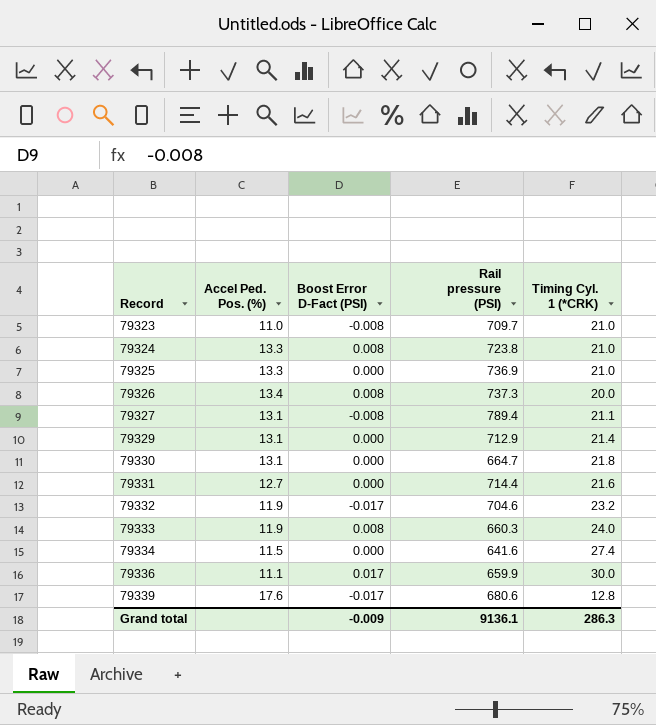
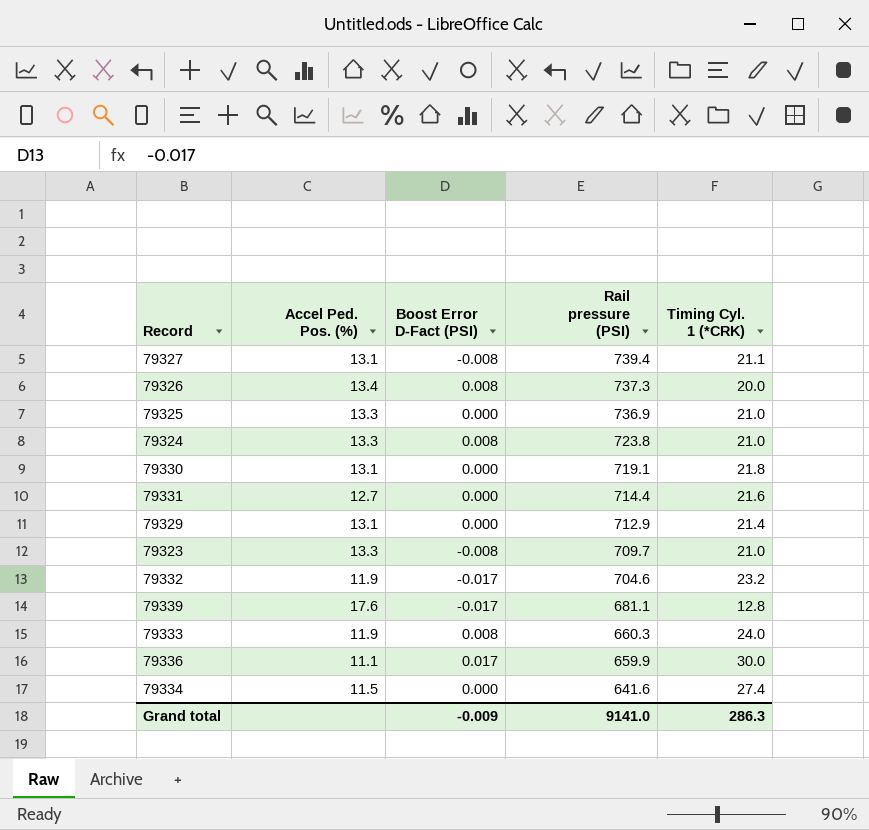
row order: Record ascending -> Rail pressure (PSI) descending
79327 | Rail pressure (PSI): 789.4 -> 739.4
79330 | Rail pressure (PSI): 664.7 -> 719.1
79323 | Accel Ped. Pos. (%): 11.0 -> 13.3
79339 | Rail pressure (PSI): 680.6 -> 681.1
Grand total | Rail pressure (PSI): 9136.1 -> 9141.0

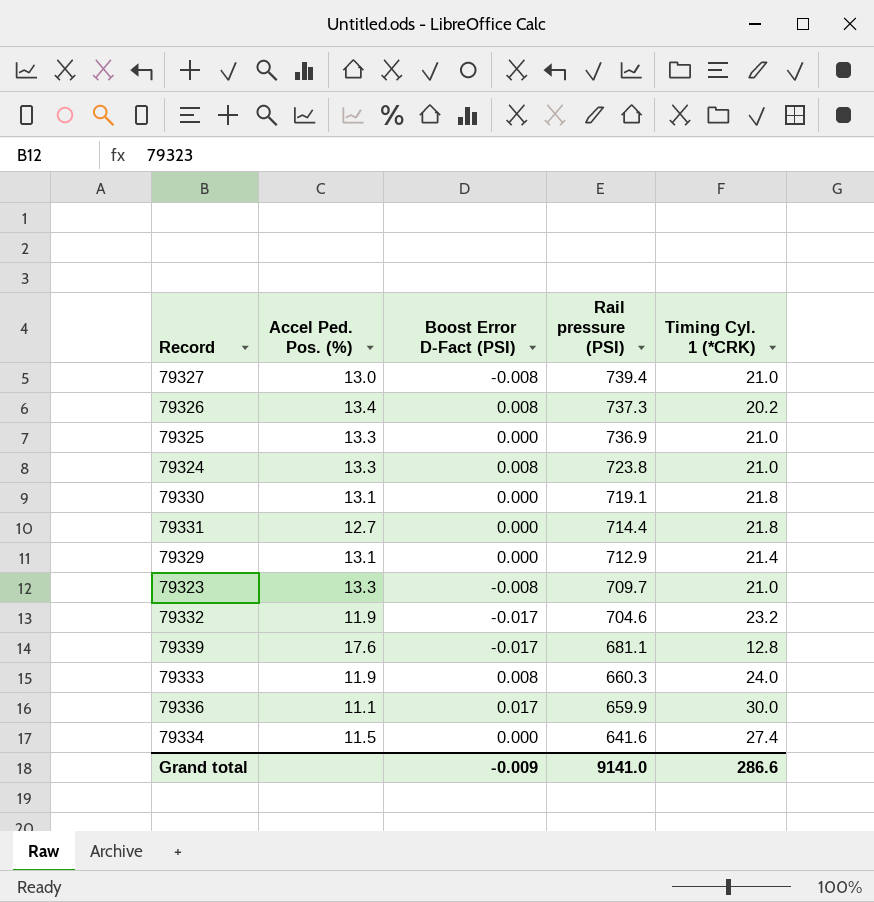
79327 | Accel Ped. Pos. (%): 13.1 -> 13.0
79327 | Timing Cyl. 1 (*CRK): 21.1 -> 21.0
79326 | Timing Cyl. 1 (*CRK): 20.0 -> 20.2
79331 | Timing Cyl. 1 (*CRK): 21.6 -> 21.8
Grand total | Timing Cyl. 1 (*CRK): 286.3 -> 286.6

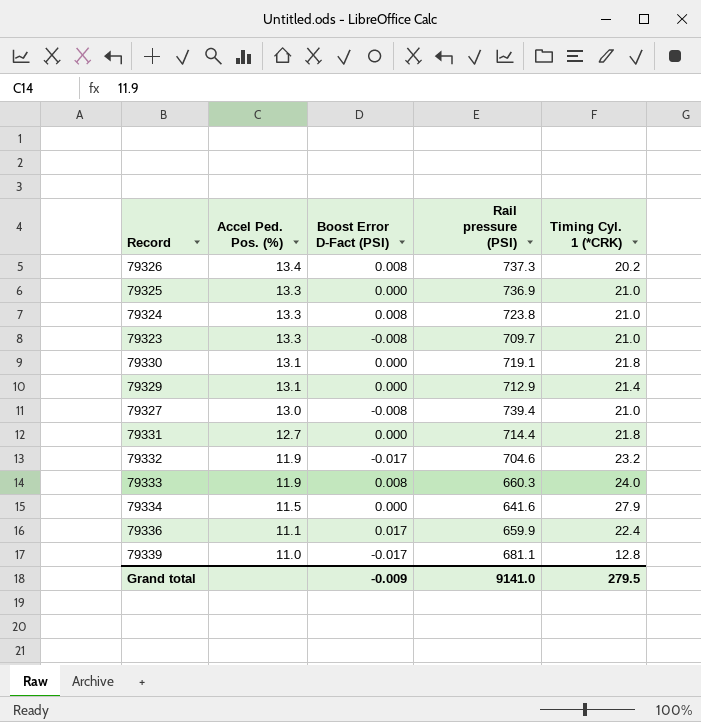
row order: Rail pressure (PSI) descending -> Accel Ped. Pos. (%) descending
79334 | Timing Cyl. 1 (*CRK): 27.4 -> 27.9
79336 | Timing Cyl. 1 (*CRK): 30.0 -> 22.4
79339 | Accel Ped. Pos. (%): 17.6 -> 11.0
Grand total | Timing Cyl. 1 (*CRK): 286.6 -> 279.5

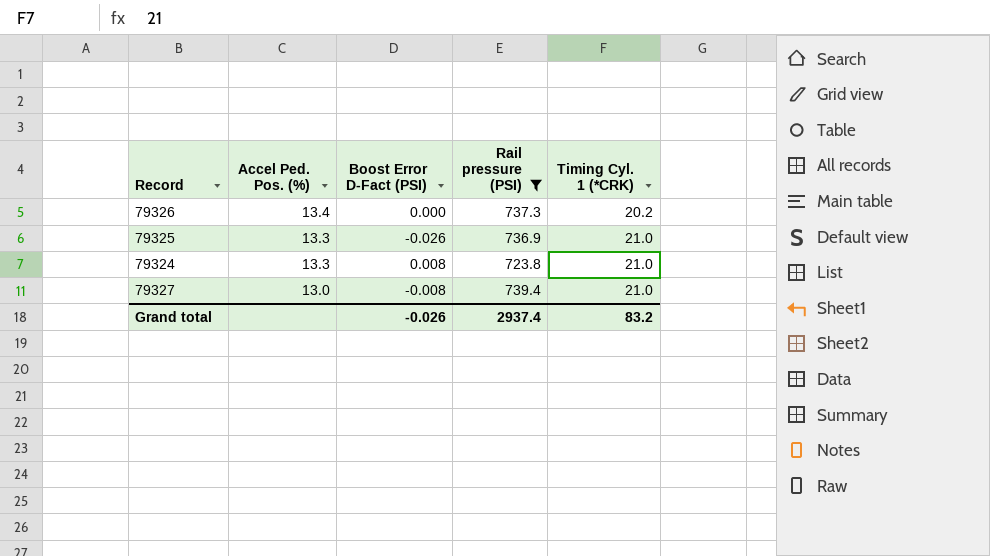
filter: none -> Rail pressure (PSI) >= 723.8
79326 | Boost Error D-Fact (PSI): 0.008 -> 0.000
79325 | Boost Error D-Fact (PSI): 0.000 -> -0.026
Grand total | Boost Error D-Fact (PSI): -0.009 -> -0.026
Grand total | Rail pressure (PSI): 9141.0 -> 2937.4
Grand total | Timing Cyl. 1 (*CRK): 279.5 -> 83.2

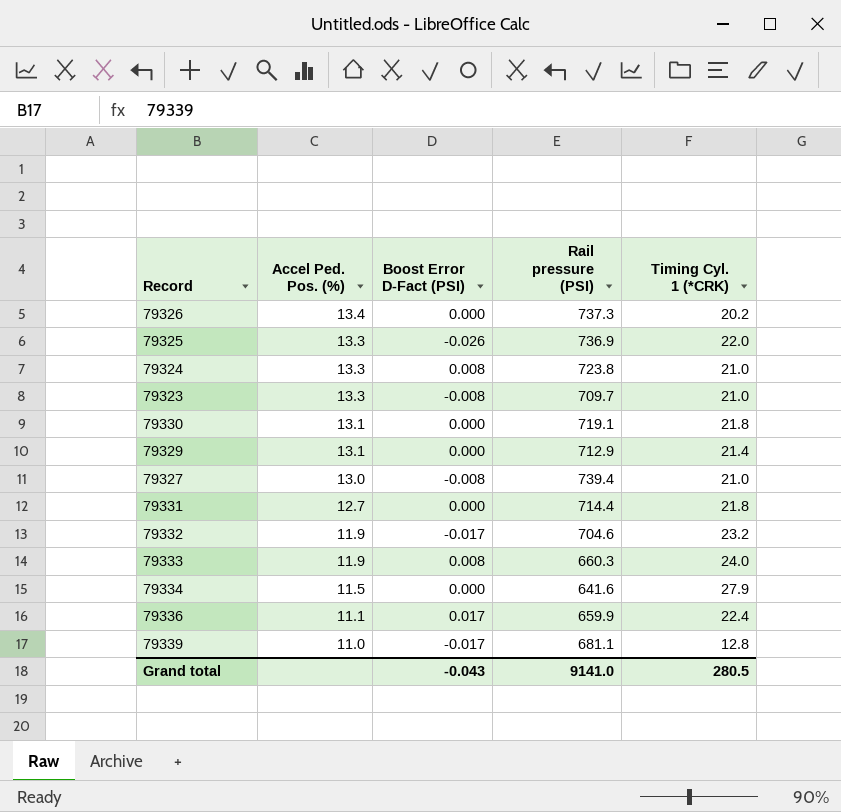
filter: Rail pressure (PSI) >= 723.8 -> none
79325 | Timing Cyl. 1 (*CRK): 21.0 -> 22.0
Grand total | Boost Error D-Fact (PSI): -0.026 -> -0.043
Grand total | Rail pressure (PSI): 2937.4 -> 9141.0
Grand total | Timing Cyl. 1 (*CRK): 83.2 -> 280.5

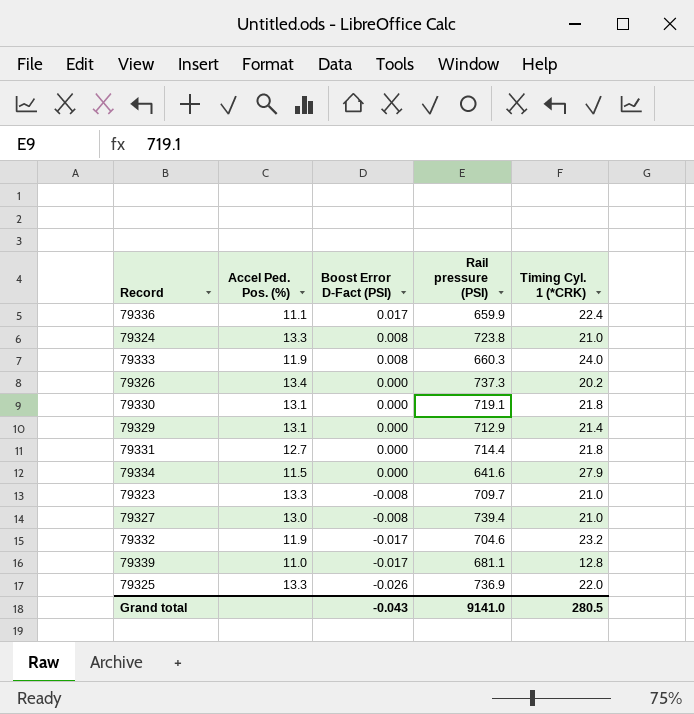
row order: Accel Ped. Pos. (%) descending -> Boost Error D-Fact (PSI) descending

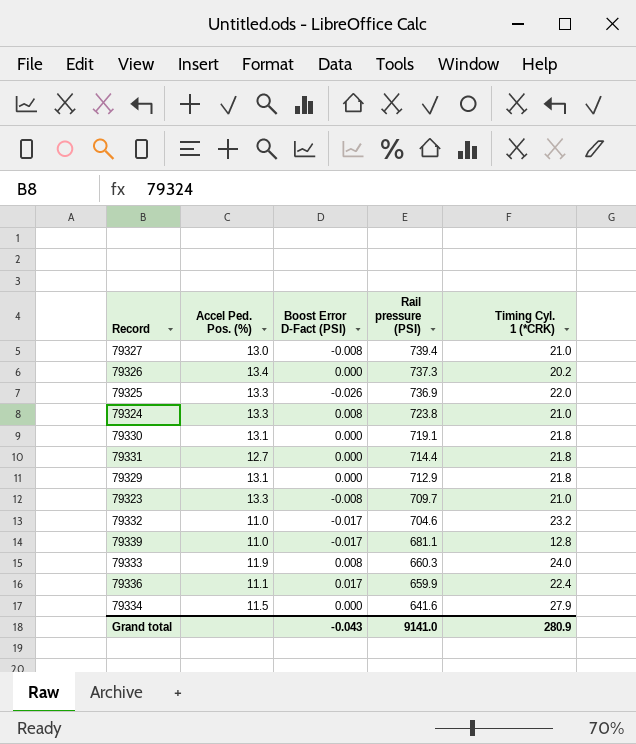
row order: Boost Error D-Fact (PSI) descending -> Rail pressure (PSI) descending
79329 | Timing Cyl. 1 (*CRK): 21.4 -> 21.8
79332 | Accel Ped. Pos. (%): 11.9 -> 11.0
Grand total | Timing Cyl. 1 (*CRK): 280.5 -> 280.9

